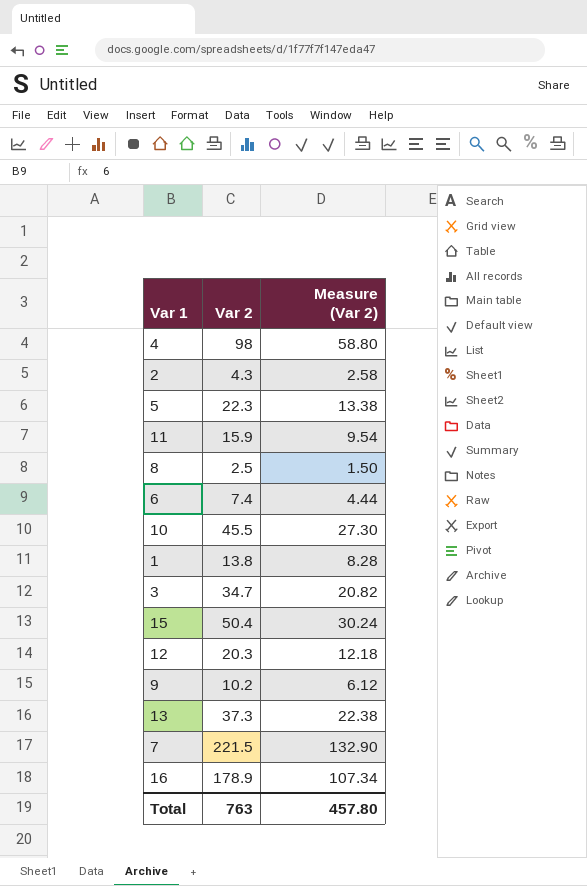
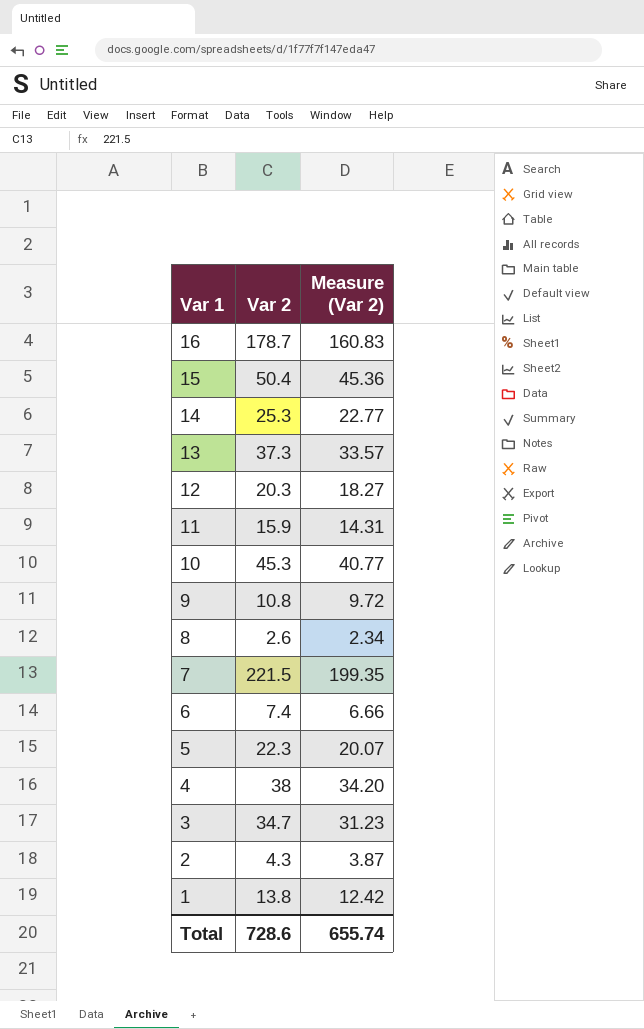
row order: none -> Var 1 descending
column Measure (Var 2) | formula: [Var 2] * 0.6 -> [Var 2] * 0.9
16 | Var 2: 178.9 -> 178.7
row 14: none -> 25.3 | 22.77
10 | Var 2: 45.5 -> 45.3
9 | Var 2: 10.2 -> 10.8
8 | Var 2: 2.5 -> 2.6
4 | Var 2: 98 -> 38
Total | Var 2: 763 -> 728.6
Total | Measure (Var 2): 457.80 -> 655.74

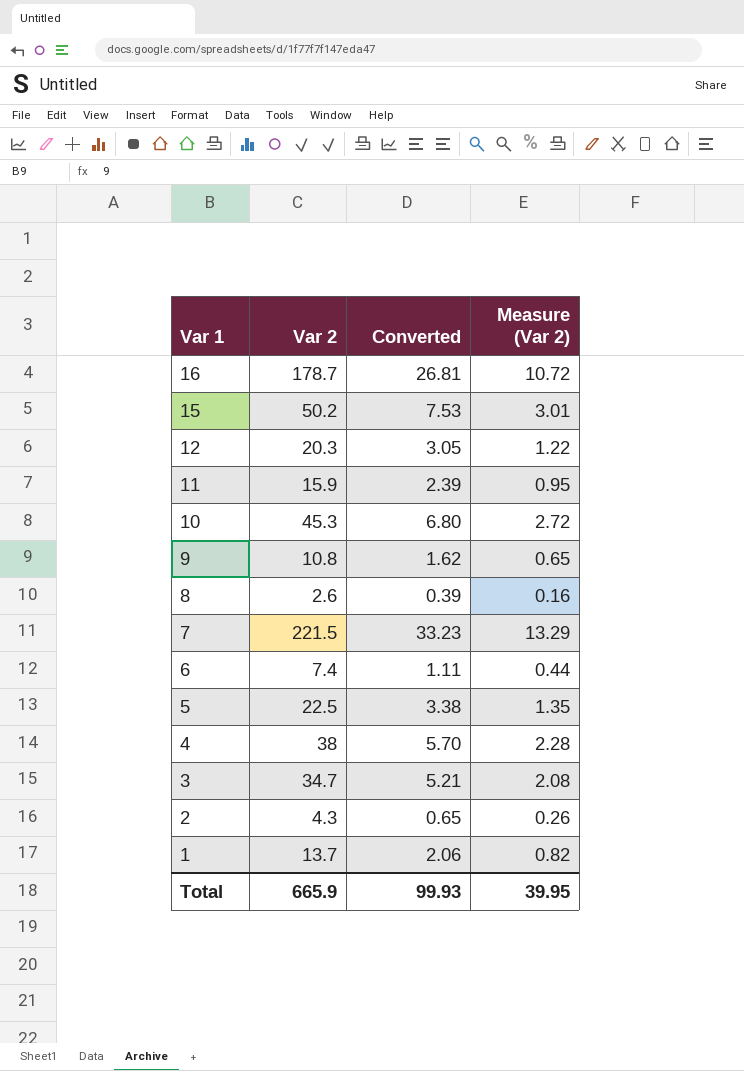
column Converted | formula: none -> [Var 2] * 0.15
column Measure (Var 2) | formula: [Var 2] * 0.9 -> [Var 2] * 0.06
row 14: 25.3 | 22.77 -> none
row 13: 37.3 | 33.57 -> none
15 | Var 2: 50.4 -> 50.2
5 | Var 2: 22.3 -> 22.5
1 | Var 2: 13.8 -> 13.7
Total | Var 2: 728.6 -> 665.9
Total | Measure (Var 2): 655.74 -> 39.95

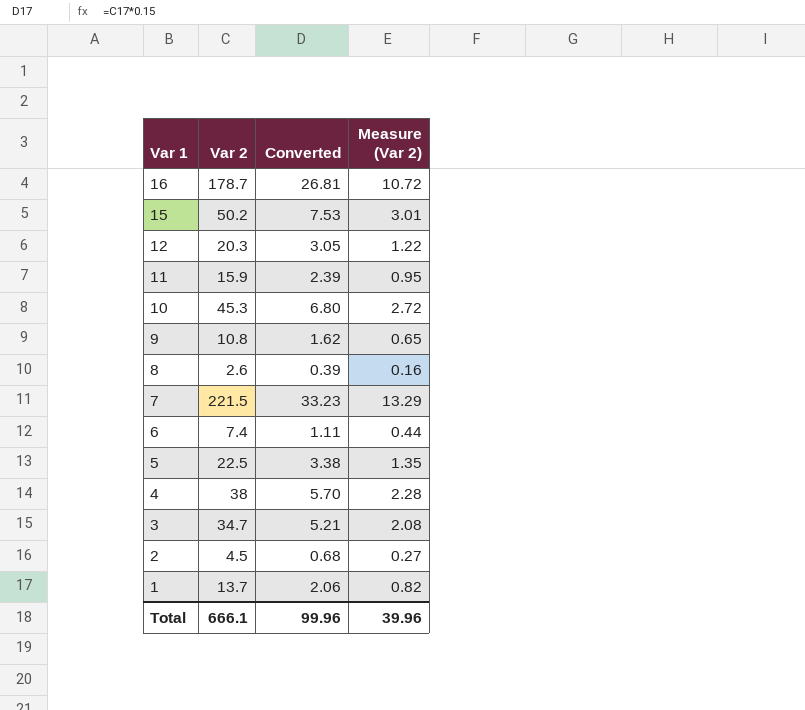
2 | Var 2: 4.3 -> 4.5
2 | Converted: 0.65 -> 0.68
2 | Measure (Var 2): 0.26 -> 0.27
Total | Var 2: 665.9 -> 666.1
Total | Converted: 99.93 -> 99.96
Total | Measure (Var 2): 39.95 -> 39.96

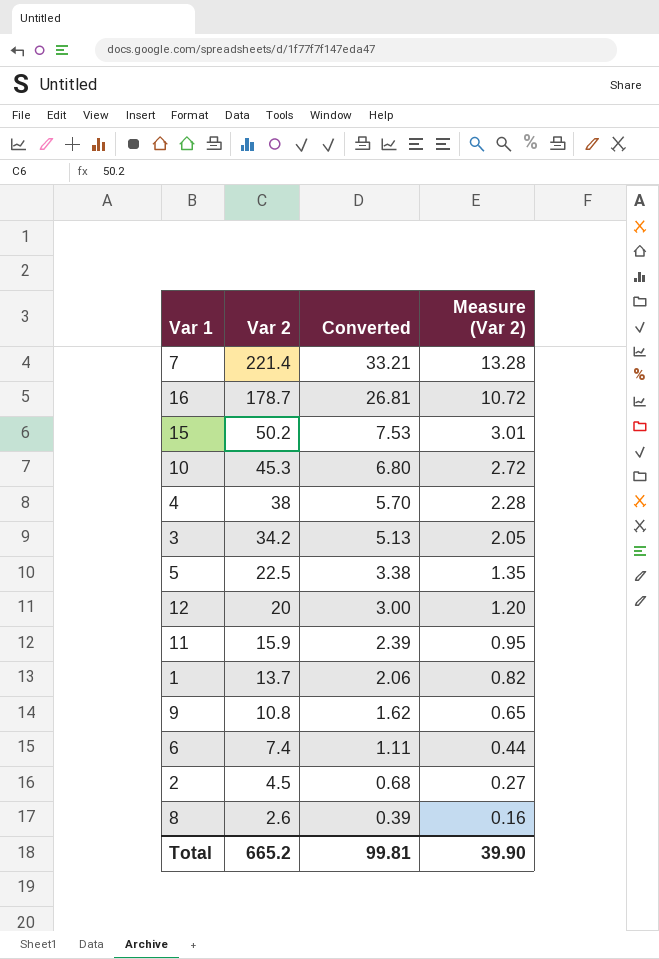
row order: Var 1 descending -> Var 2 descending
7 | Var 2: 221.5 -> 221.4
7 | Converted: 33.23 -> 33.21
7 | Measure (Var 2): 13.29 -> 13.28
3 | Var 2: 34.7 -> 34.2
3 | Converted: 5.21 -> 5.13
3 | Measure (Var 2): 2.08 -> 2.05
12 | Var 2: 20.3 -> 20
12 | Converted: 3.05 -> 3.00
12 | Measure (Var 2): 1.22 -> 1.20
Total | Var 2: 666.1 -> 665.2
Total | Converted: 99.96 -> 99.81
Total | Measure (Var 2): 39.96 -> 39.90

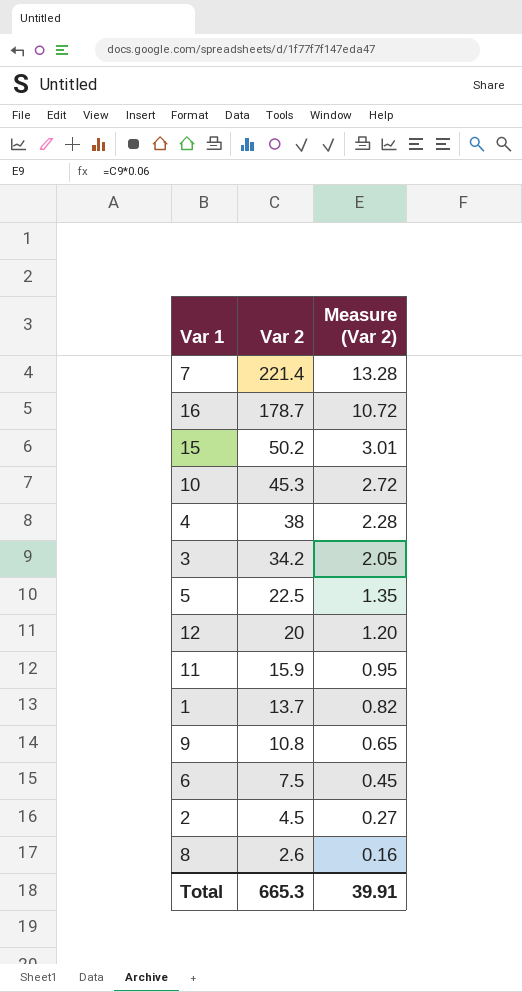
column Converted | formula: [Var 2] * 0.15 -> none
6 | Var 2: 7.4 -> 7.5
6 | Measure (Var 2): 0.44 -> 0.45
Total | Var 2: 665.2 -> 665.3
Total | Measure (Var 2): 39.90 -> 39.91

